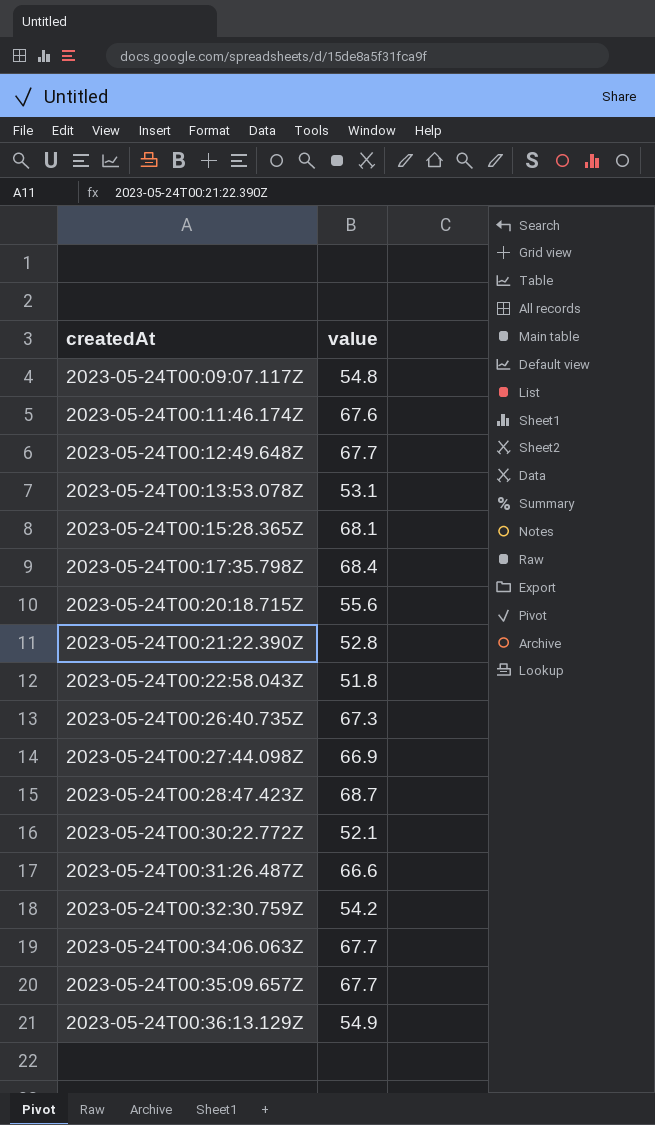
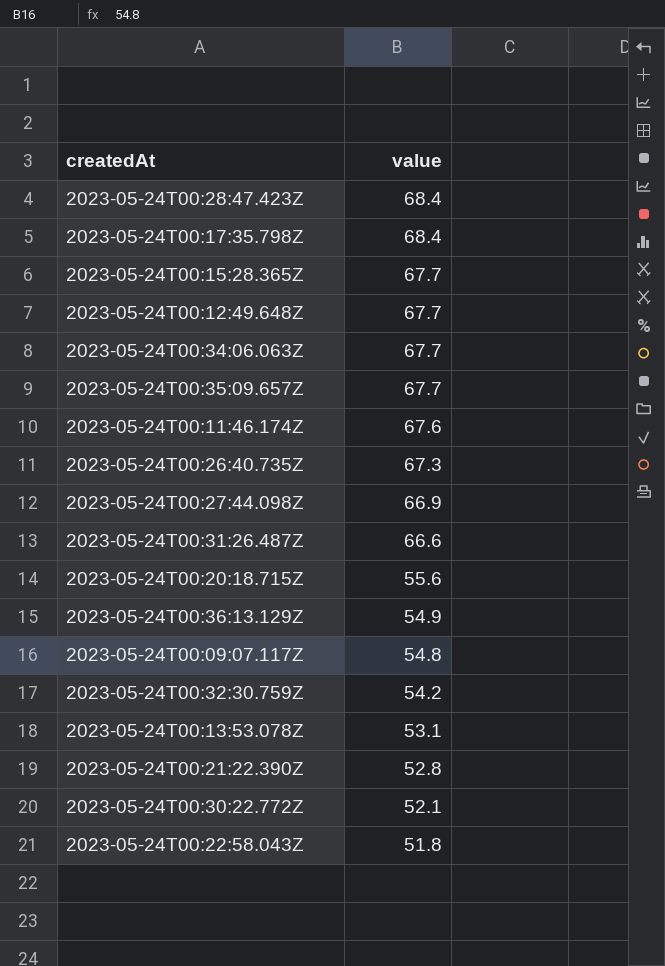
row order: createdAt ascending -> value descending
2023-05-24T00:28:47.423Z | value: 68.7 -> 68.4
2023-05-24T00:15:28.365Z | value: 68.1 -> 67.7

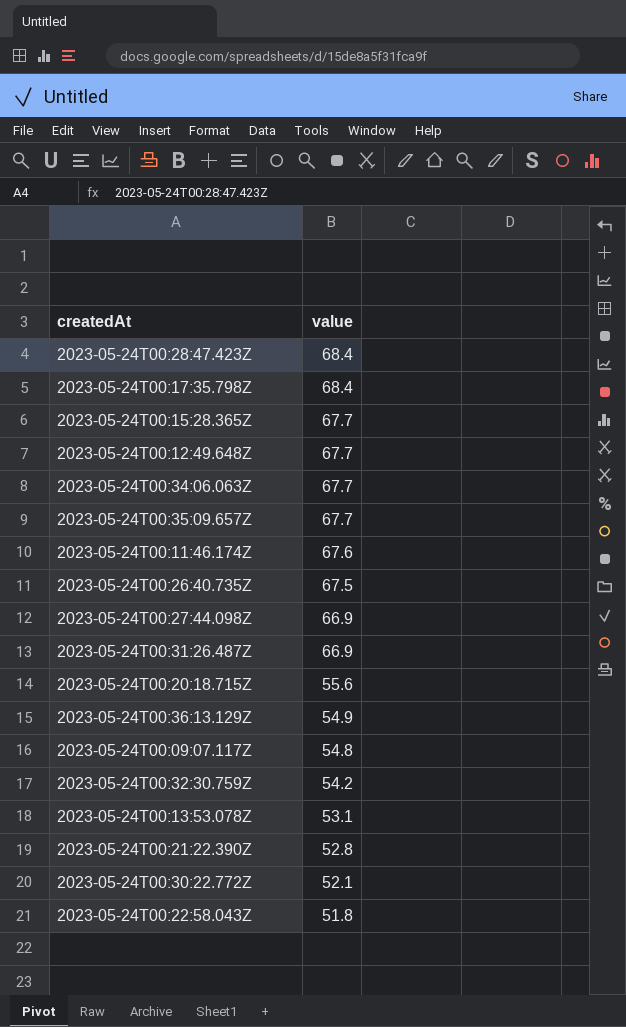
2023-05-24T00:26:40.735Z | value: 67.3 -> 67.5
2023-05-24T00:31:26.487Z | value: 66.6 -> 66.9

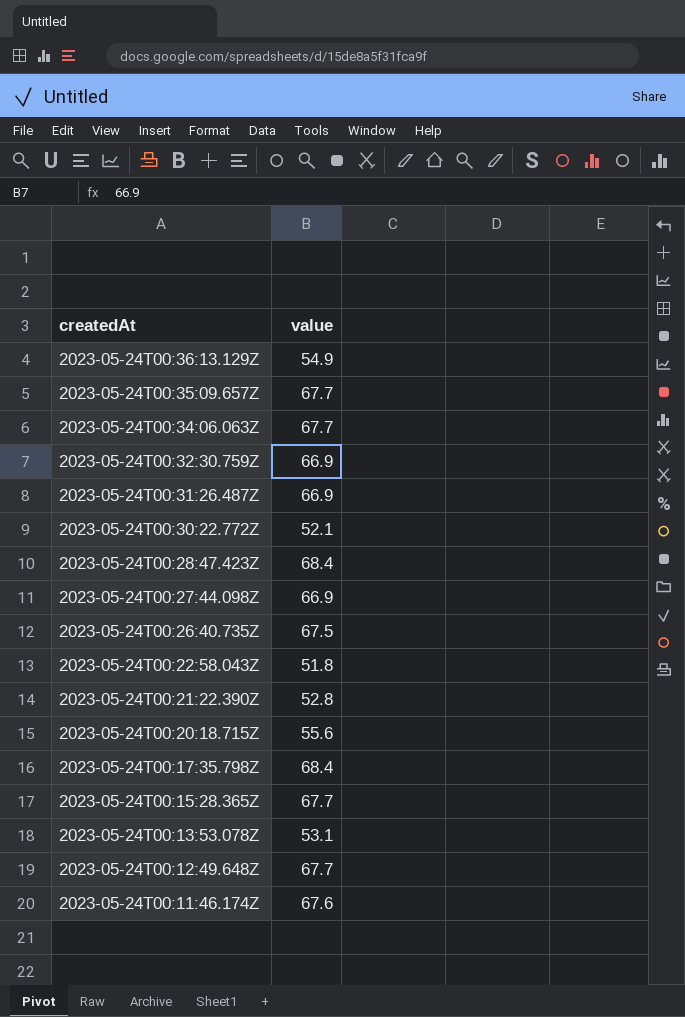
row order: value descending -> createdAt descending
row 2023-05-24T00:09:07.117Z: 54.8 -> none
2023-05-24T00:32:30.759Z | value: 54.2 -> 66.9

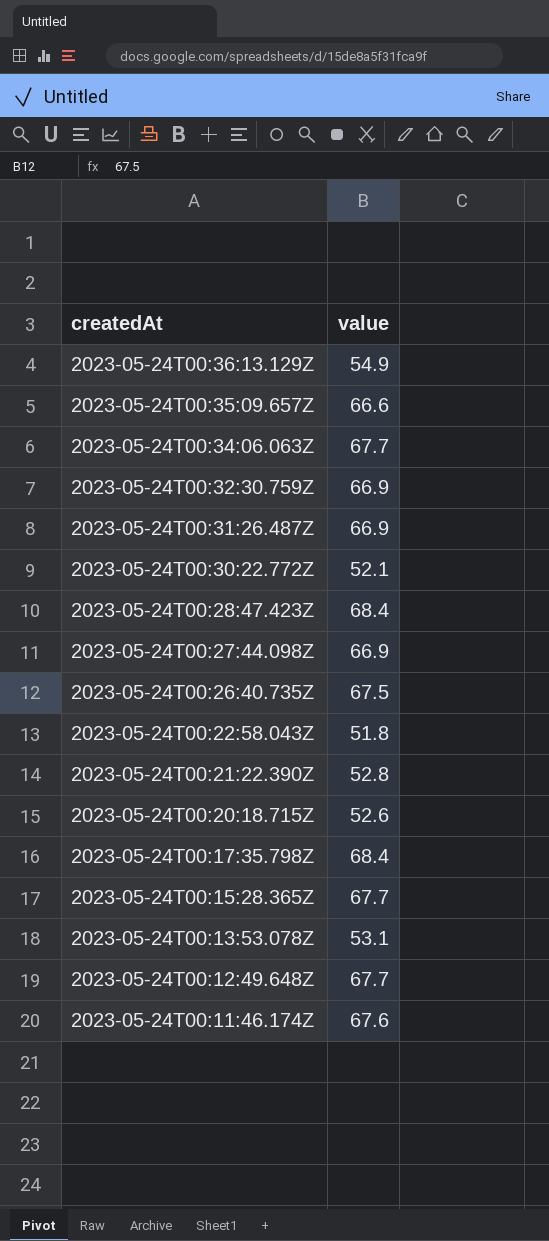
2023-05-24T00:35:09.657Z | value: 67.7 -> 66.6
2023-05-24T00:20:18.715Z | value: 55.6 -> 52.6

